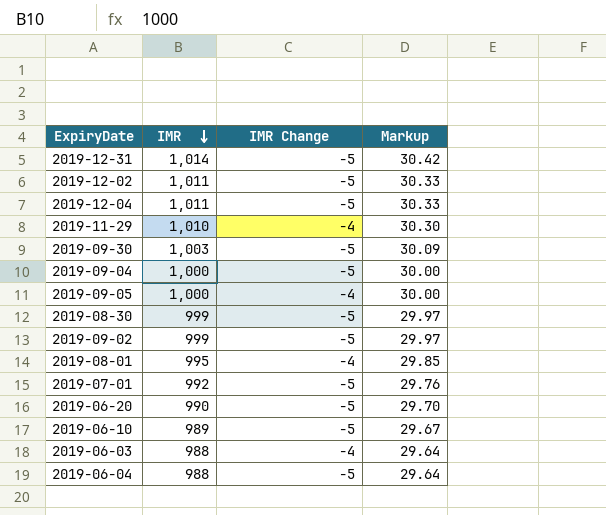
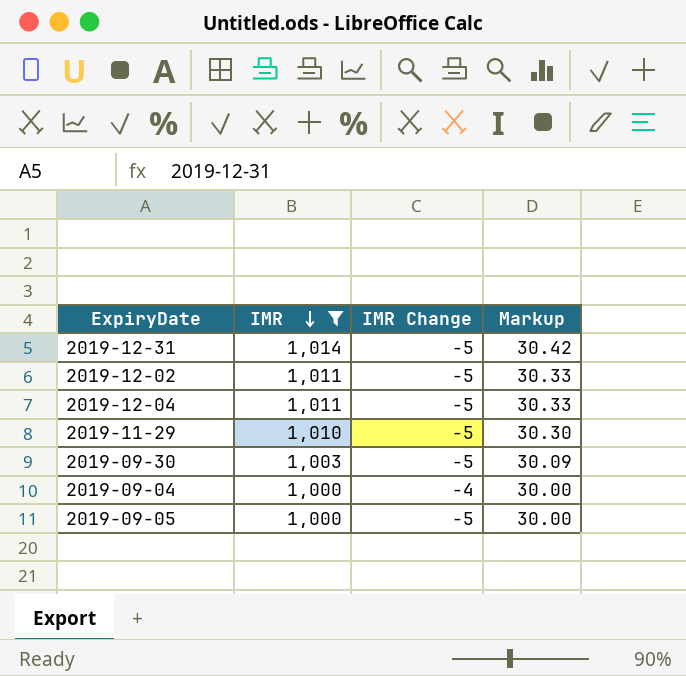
filter: none -> IMR >= 1,000
2019-11-29 | IMR Change: -4 -> -5
2019-09-04 | IMR Change: -5 -> -4
2019-09-05 | IMR Change: -4 -> -5

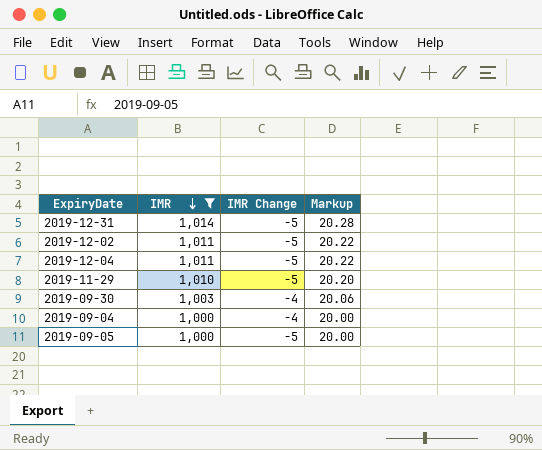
column Markup | formula: [IMR] * 0.03 -> [IMR] * 0.02
2019-09-30 | IMR Change: -5 -> -4

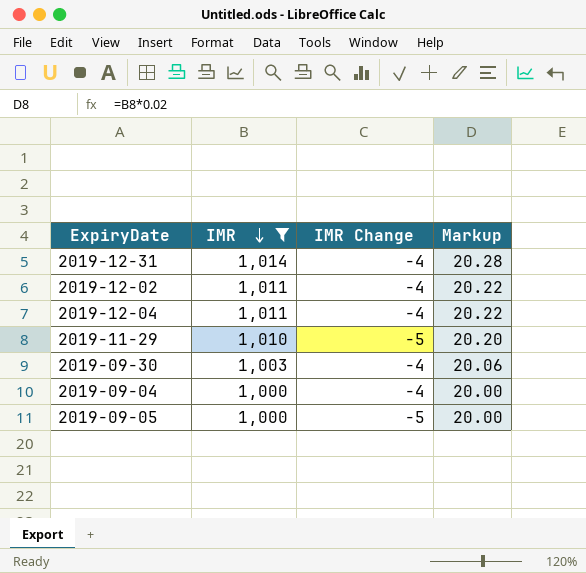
2019-12-31 | IMR Change: -5 -> -4
2019-12-02 | IMR Change: -5 -> -4
2019-12-04 | IMR Change: -5 -> -4

